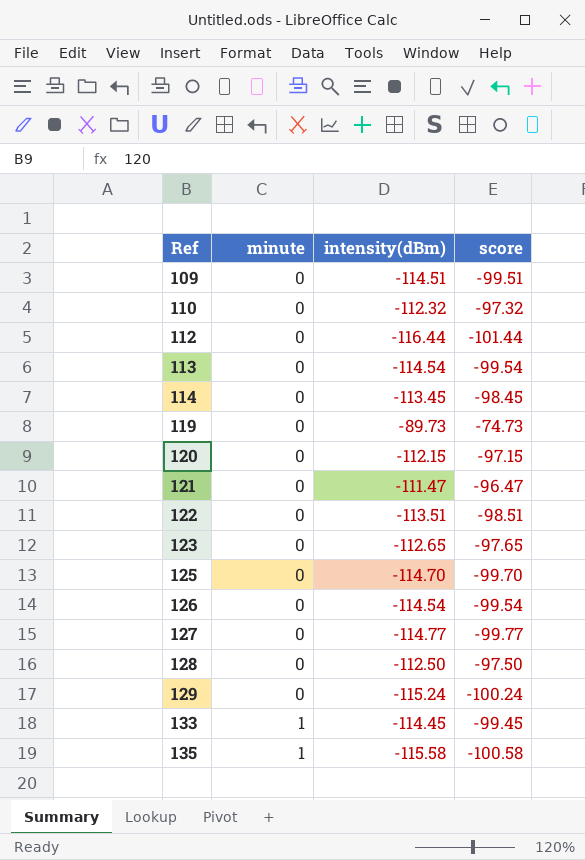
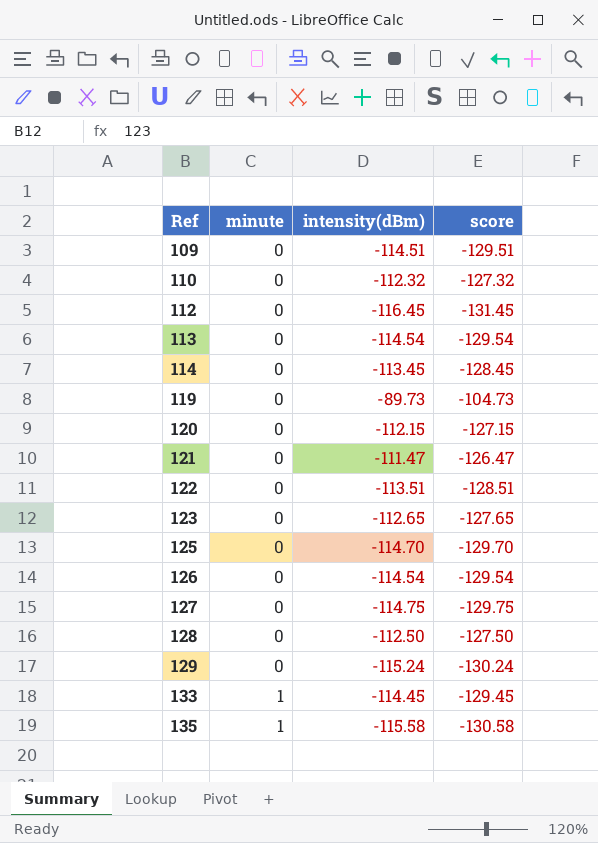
column score | formula: [intensity(dBm)] + 15 -> [intensity(dBm)] - 15
112 | intensity(dBm): -116.44 -> -116.45
127 | intensity(dBm): -114.77 -> -114.75

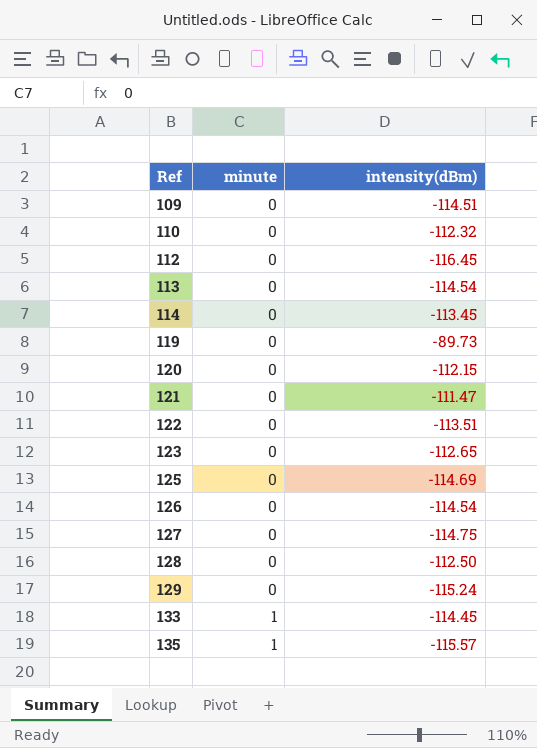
column score | formula: [intensity(dBm)] - 15 -> none
125 | intensity(dBm): -114.70 -> -114.69
135 | intensity(dBm): -115.58 -> -115.57

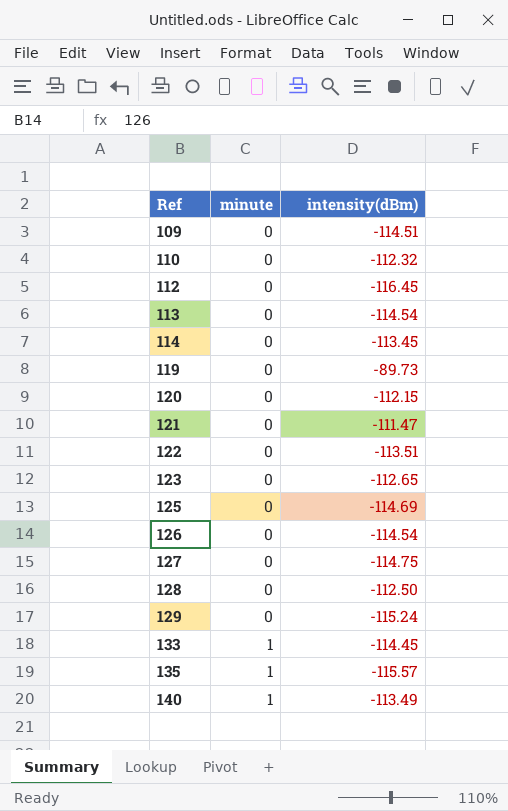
row 140: none -> 1 | -113.49

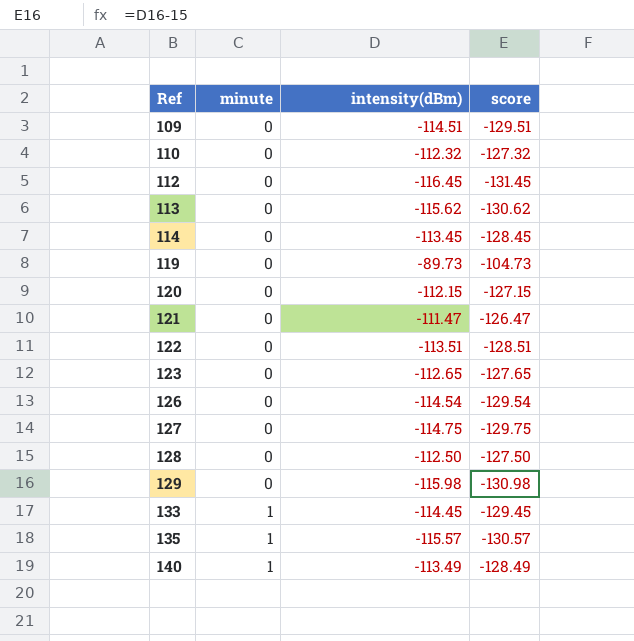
column score | formula: none -> [intensity(dBm)] - 15
row 125: 0 | -114.69 -> none
113 | intensity(dBm): -114.54 -> -115.62
129 | intensity(dBm): -115.24 -> -115.98

